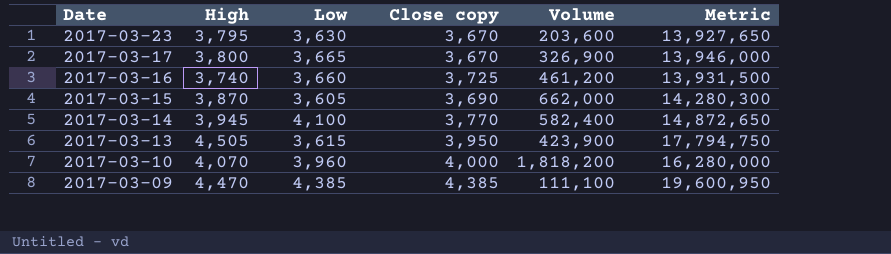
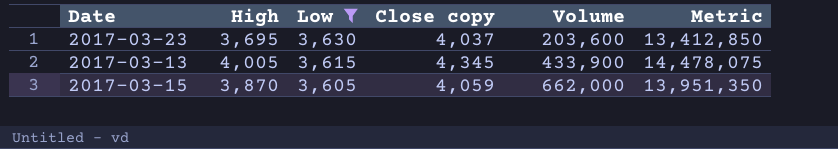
filter: none -> Low <= 3,630
row order: Date descending -> Low descending
column Metric | formula: [High] * [Close copy] -> [High] * [Low]
2017-03-23 | High: 3,795 -> 3,695
2017-03-23 | Close copy: 3,670 -> 4,037
2017-03-13 | High: 4,505 -> 4,005
2017-03-13 | Close copy: 3,950 -> 4,345
2017-03-13 | Volume: 423,900 -> 433,900
2017-03-15 | Close copy: 3,690 -> 4,059

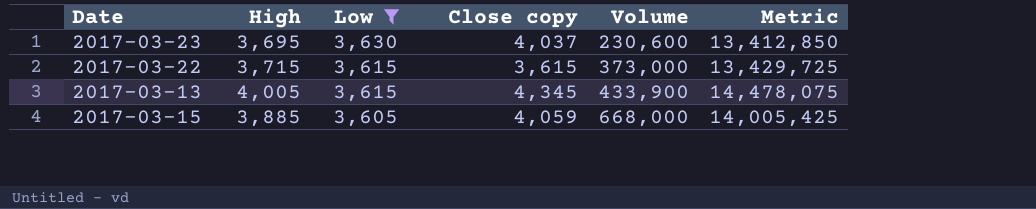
2017-03-23 | Volume: 203,600 -> 230,600
row 2017-03-22: none -> 3,715 | 3,615 | 3,615 | 373,000 | 13,429,725
2017-03-15 | High: 3,870 -> 3,885
2017-03-15 | Volume: 662,000 -> 668,000
2017-03-15 | Metric: 13,951,350 -> 14,005,425

